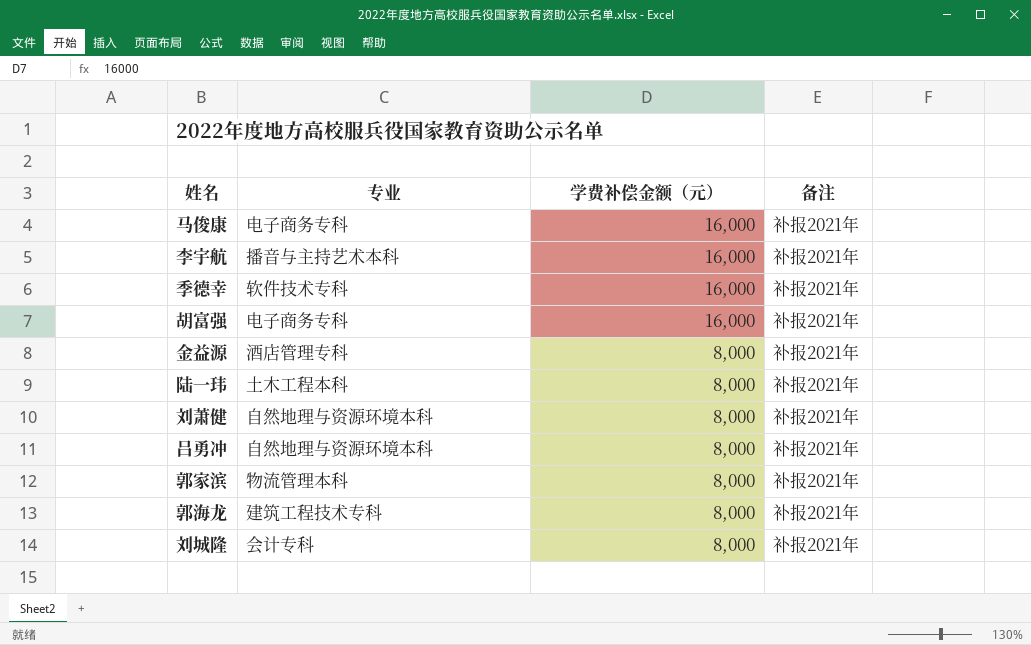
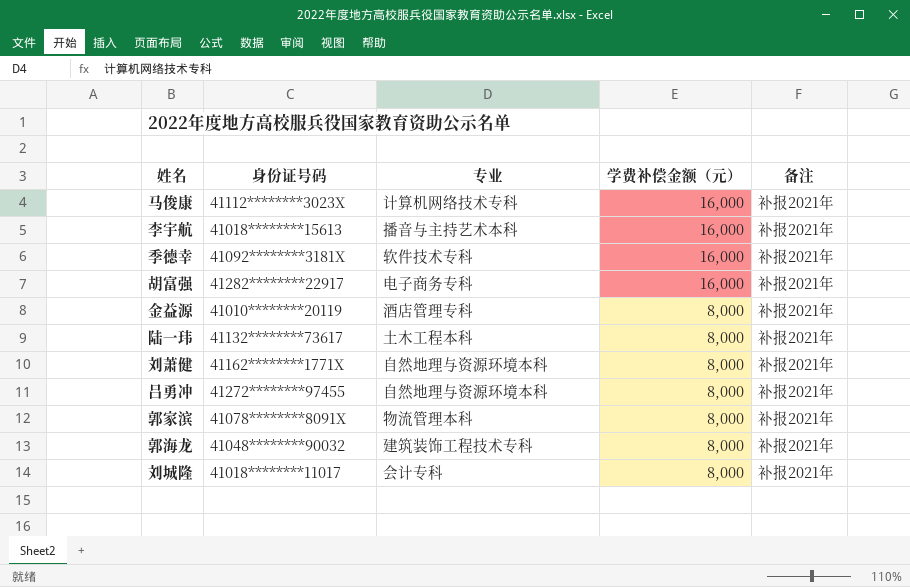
column 身份证号码 | position: none -> 2
马俊康 | 专业: 电子商务专科 -> 计算机网络技术专科
郭海龙 | 专业: 建筑工程技术专科 -> 建筑装饰工程技术专科

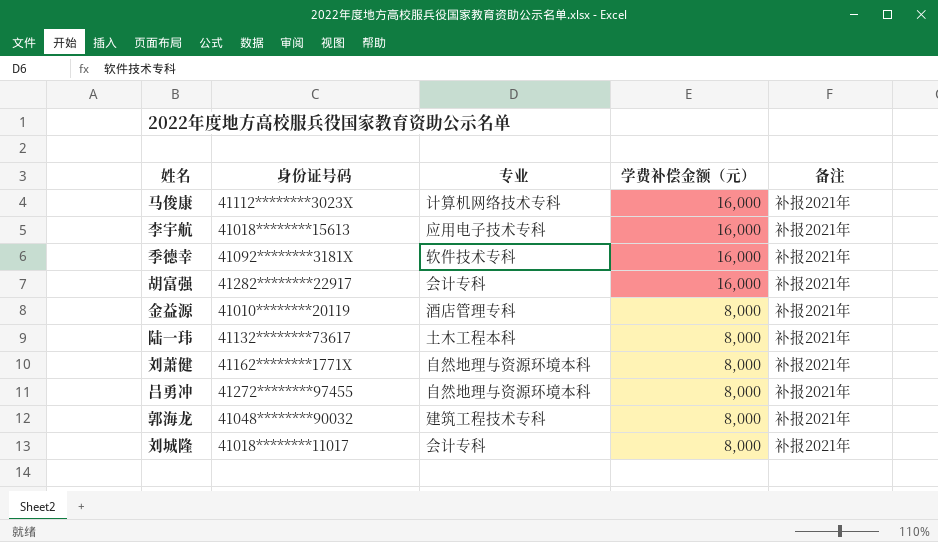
row 郭家滨: 41078********8091X | 物流管理本科 | 8,000 | 补报2021年 -> none
李宇航 | 专业: 播音与主持艺术本科 -> 应用电子技术专科
胡富强 | 专业: 电子商务专科 -> 会计专科
郭海龙 | 专业: 建筑装饰工程技术专科 -> 建筑工程技术专科

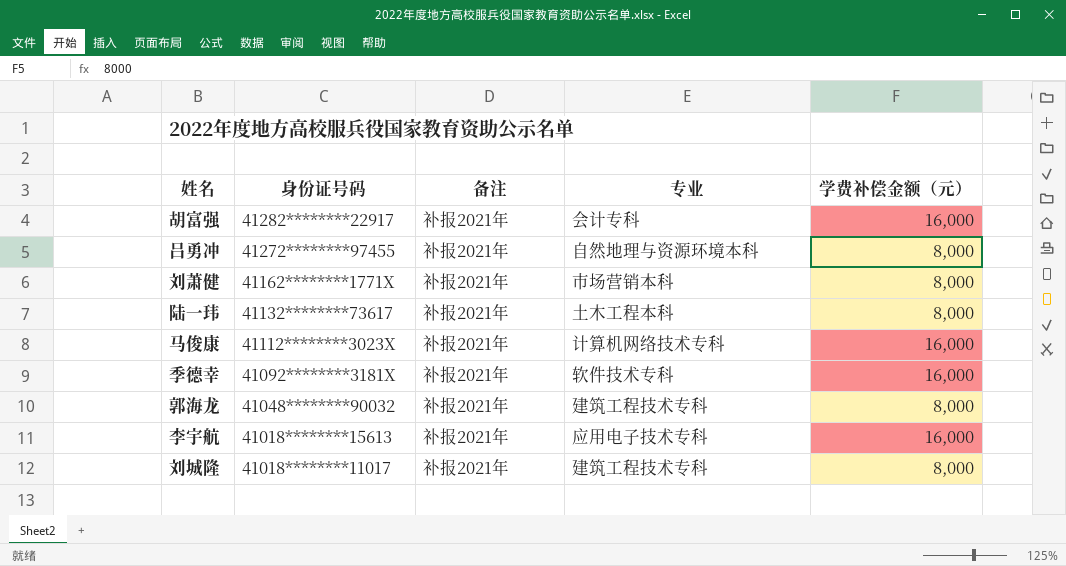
row order: 学费补偿金额（元） descending -> 身份证号码 descending
column 备注 | position: 5 -> 3
row 金益源: 41010********20119 | 酒店管理专科 | 8,000 | 补报2021年 -> none
刘萧健 | 专业: 自然地理与资源环境本科 -> 市场营销本科
刘城隆 | 专业: 会计专科 -> 建筑工程技术专科

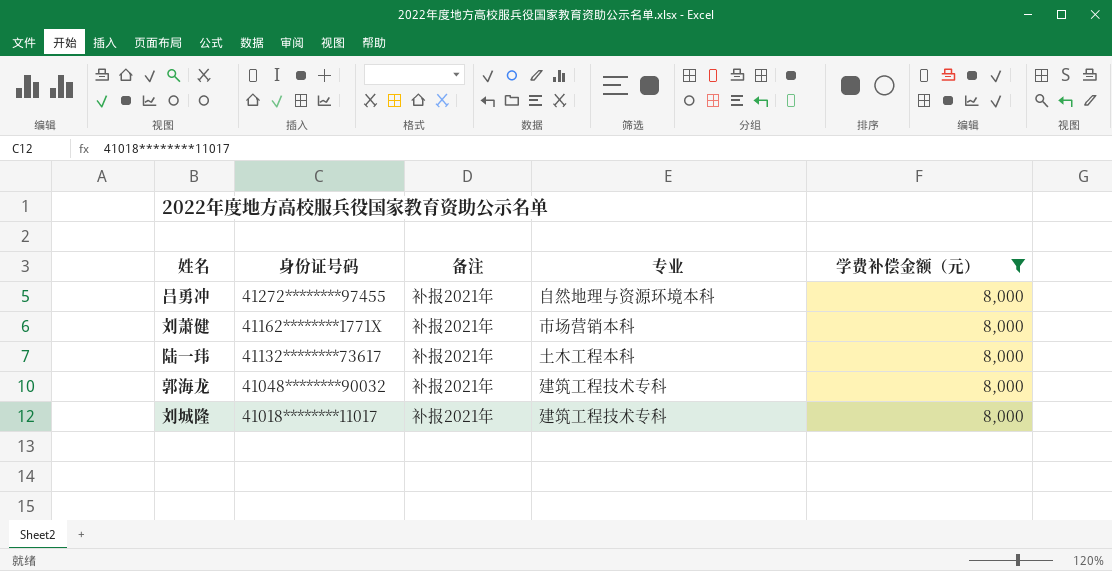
filter: none -> 学费补偿金额（元） = 8,000

